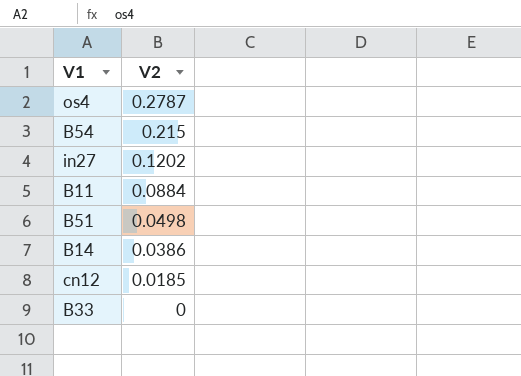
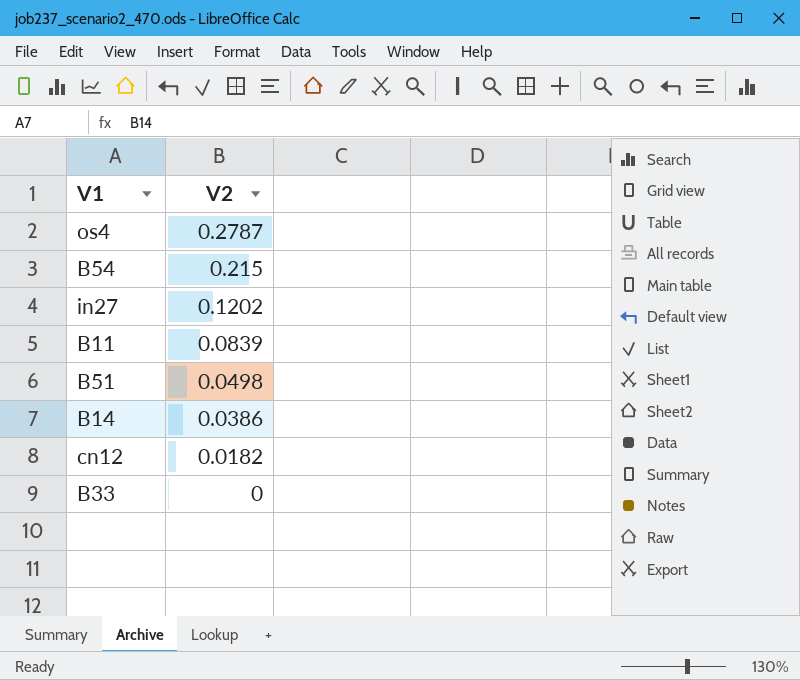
B11 | V2: 0.0884 -> 0.0839
cn12 | V2: 0.0185 -> 0.0182

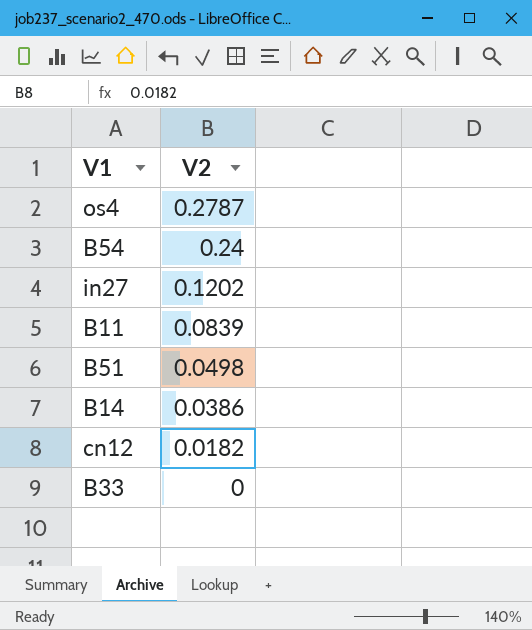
B54 | V2: 0.215 -> 0.24

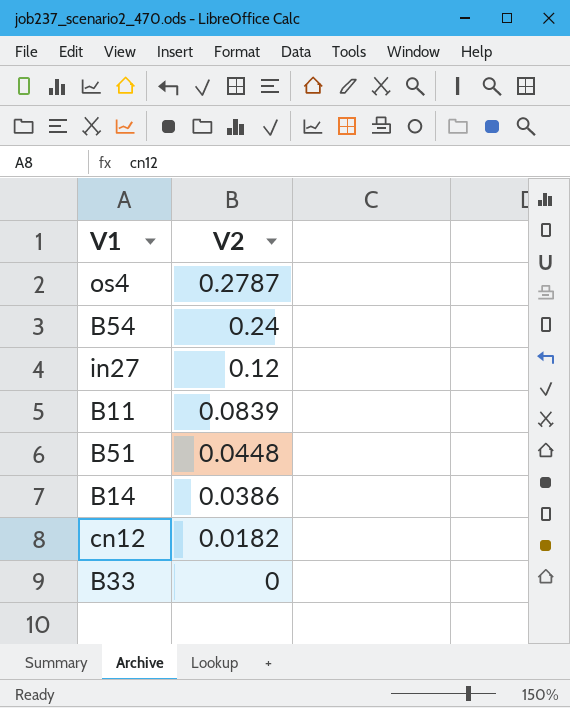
in27 | V2: 0.1202 -> 0.12
B51 | V2: 0.0498 -> 0.0448

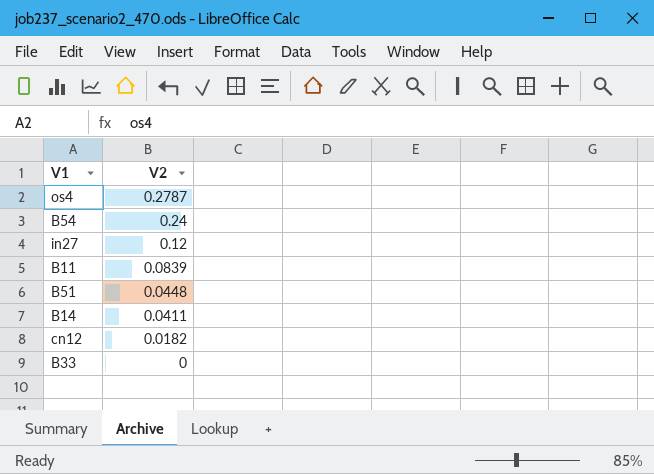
B14 | V2: 0.0386 -> 0.0411

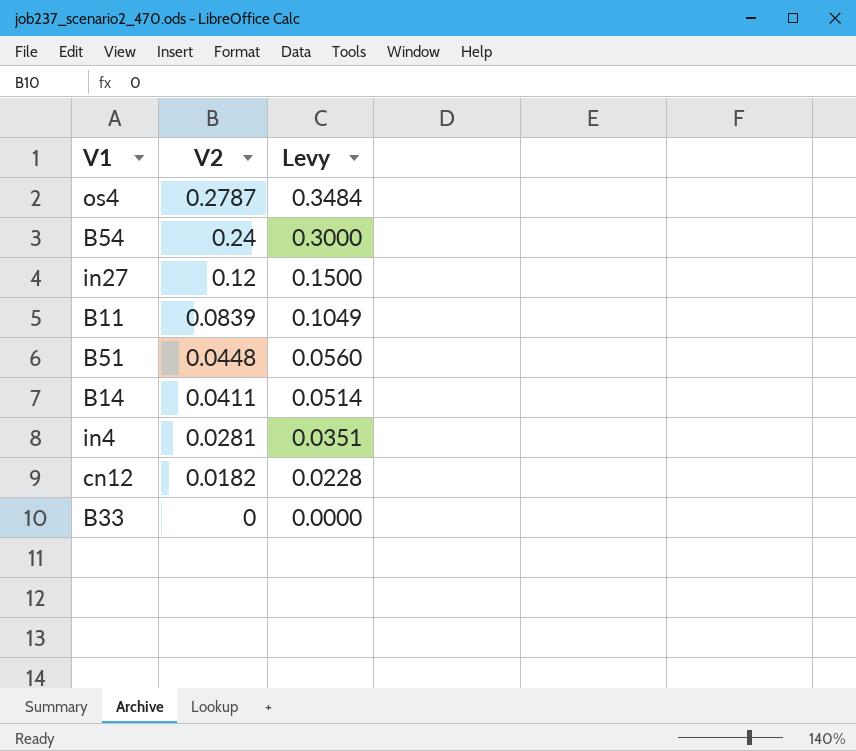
column Levy | formula: none -> [V2] * 1.25
row in4: none -> 0.0281 | 0.0351

